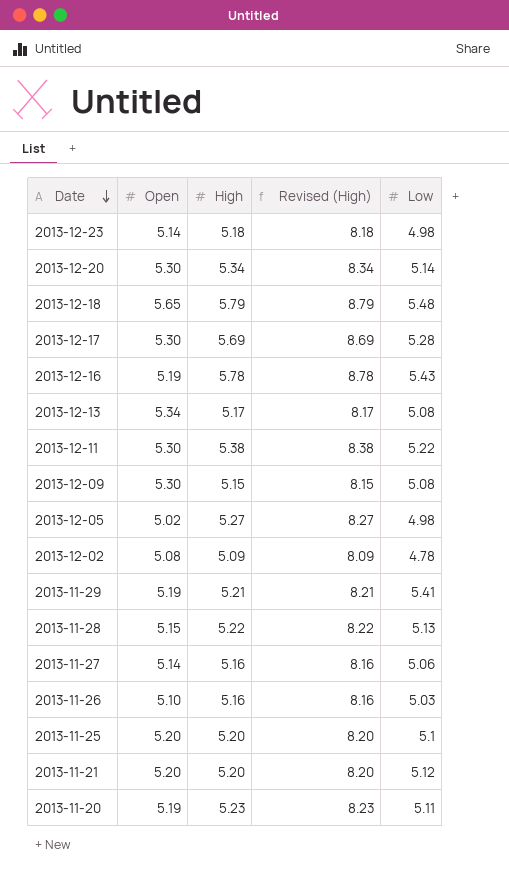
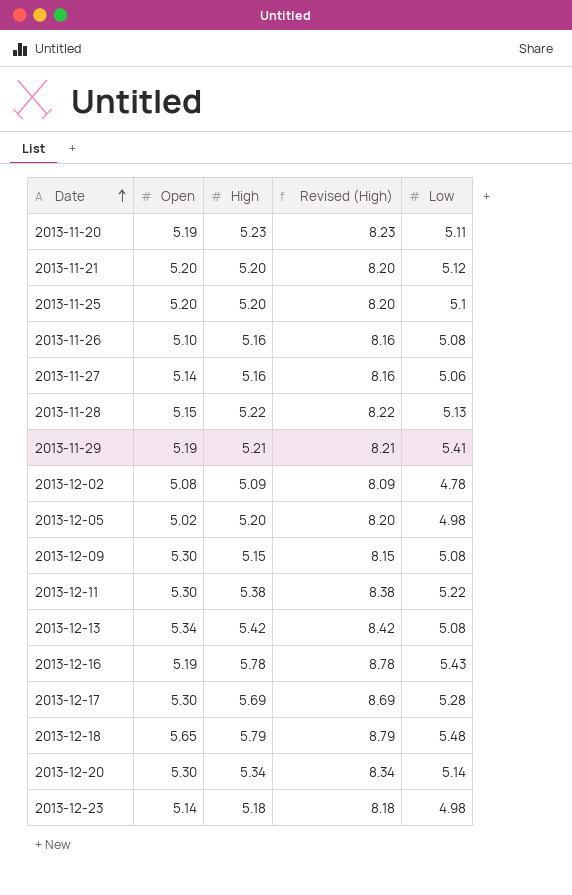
row order: Date descending -> Date ascending
2013-11-26 | Low: 5.03 -> 5.08
2013-12-05 | High: 5.27 -> 5.20
2013-12-05 | Revised (High): 8.27 -> 8.20
2013-12-13 | High: 5.17 -> 5.42
2013-12-13 | Revised (High): 8.17 -> 8.42

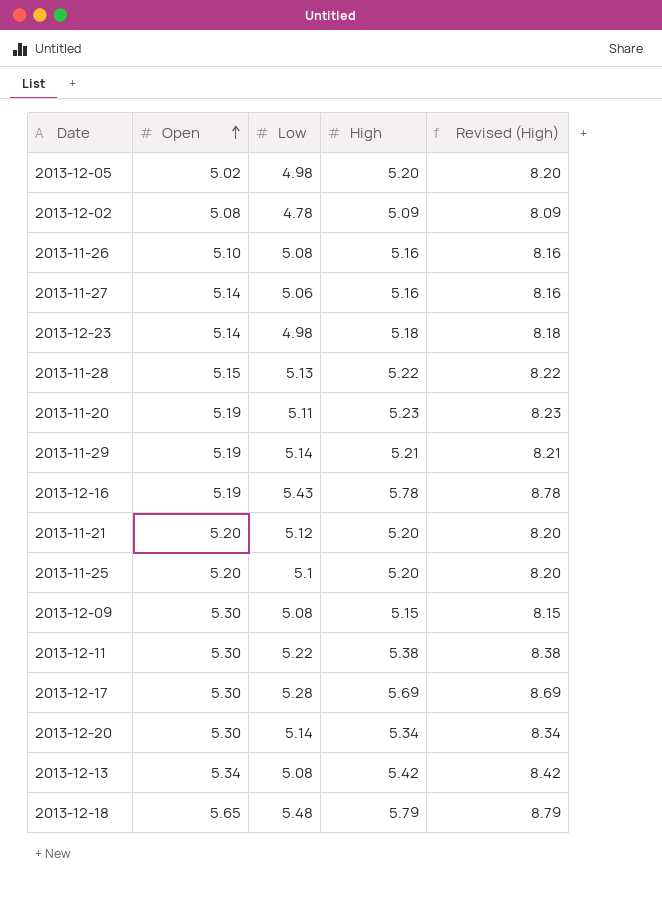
row order: Date ascending -> Open ascending
column Low | position: 5 -> 3
2013-11-29 | Low: 5.41 -> 5.14

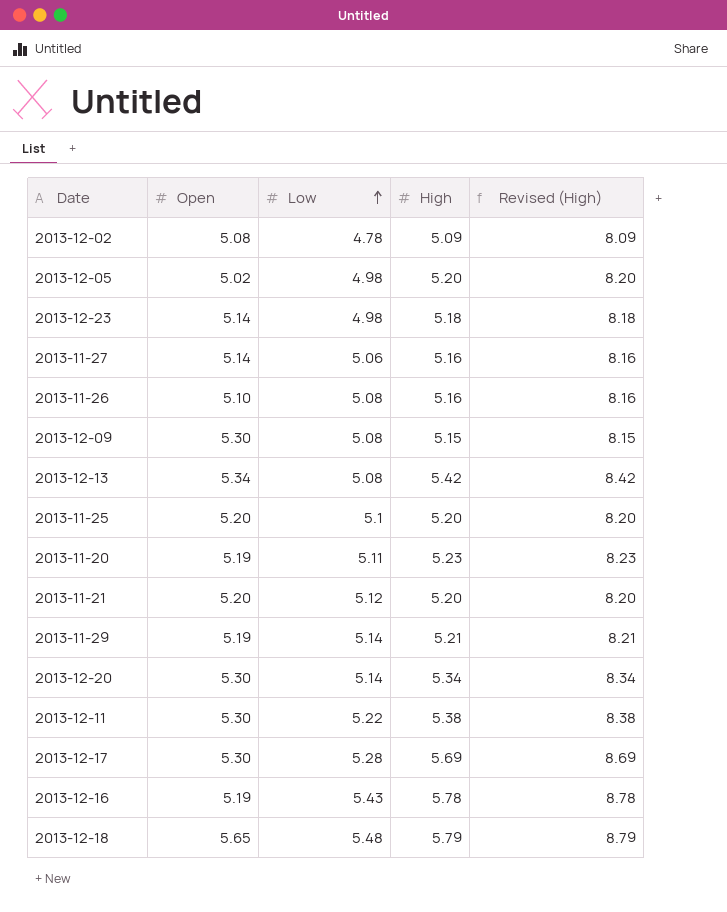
row order: Open ascending -> Low ascending
row 2013-11-28: 5.15 | 5.13 | 5.22 | 8.22 -> none

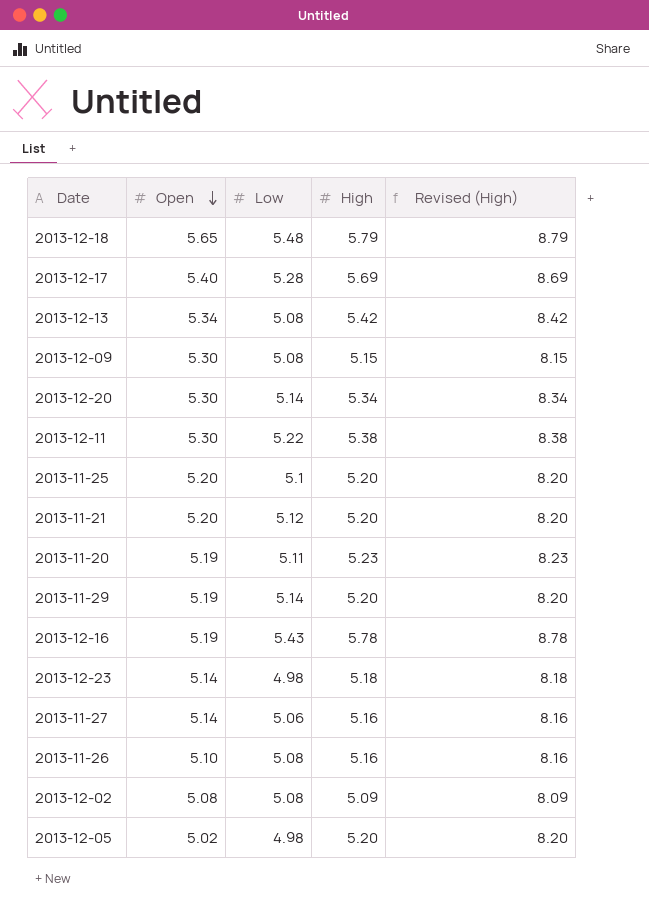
row order: Low ascending -> Open descending
2013-12-17 | Open: 5.30 -> 5.40
2013-11-29 | High: 5.21 -> 5.20
2013-11-29 | Revised (High): 8.21 -> 8.20
2013-12-02 | Low: 4.78 -> 5.08

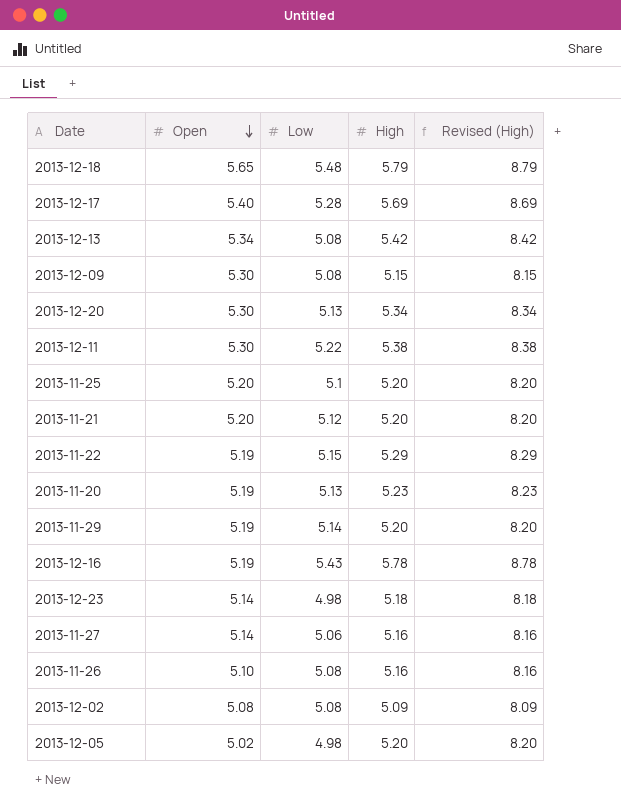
2013-12-20 | Low: 5.14 -> 5.13
row 2013-11-22: none -> 5.19 | 5.15 | 5.29 | 8.29
2013-11-20 | Low: 5.11 -> 5.13

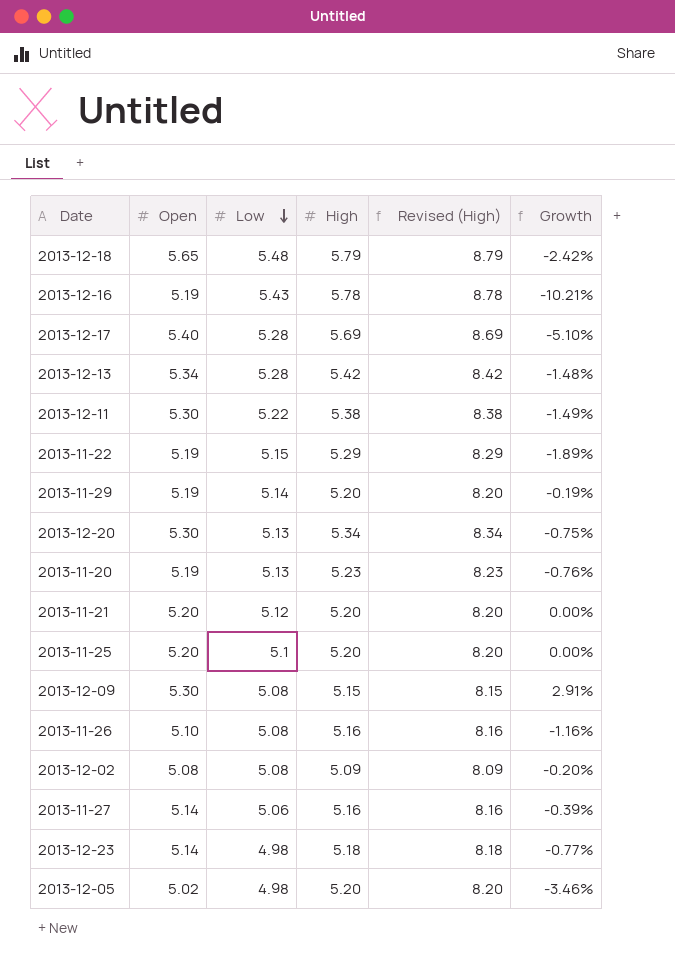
row order: Open descending -> Low descending
column Growth | formula: none -> ([Open] - [High]) / [High]
2013-12-13 | Low: 5.08 -> 5.28

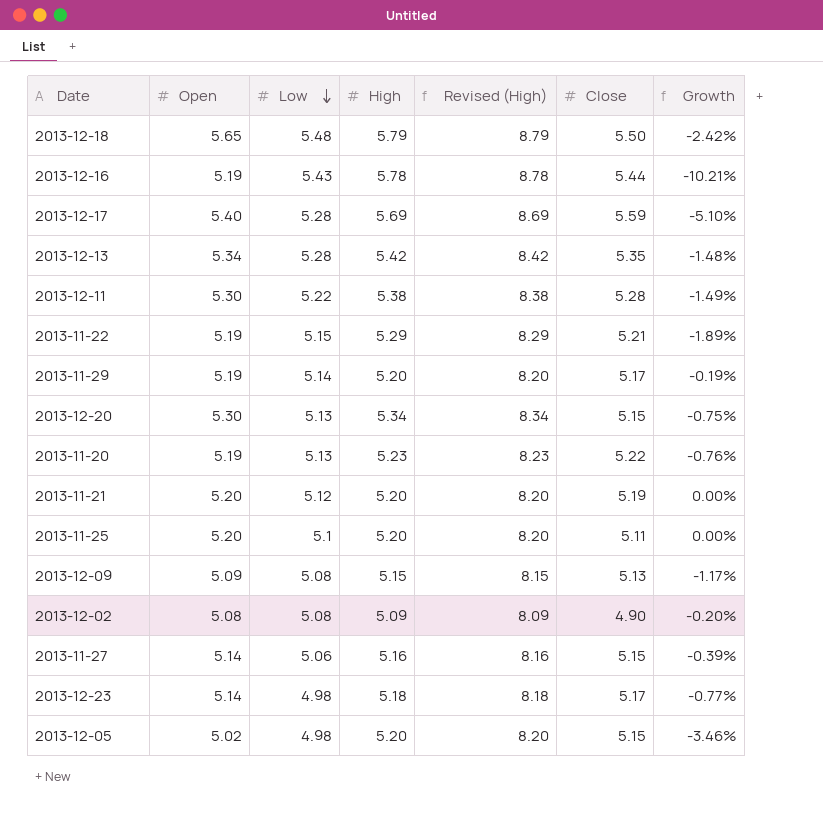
column Close | position: none -> 6
row 2013-11-26: 5.10 | 5.08 | 5.16 | 8.16 | -1.16% -> none
2013-12-09 | Open: 5.30 -> 5.09
2013-12-09 | Growth: 2.91% -> -1.17%

